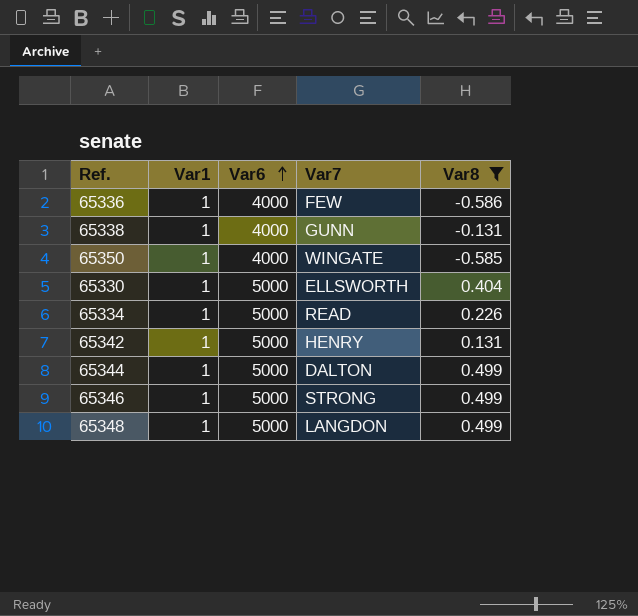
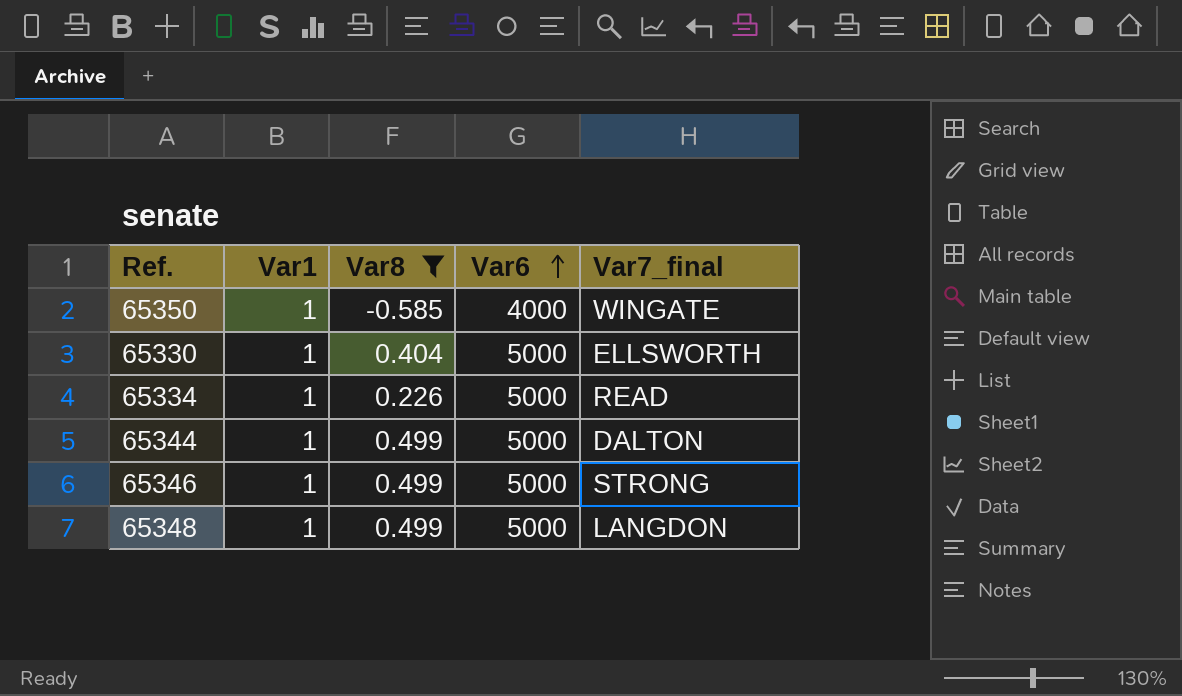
column Var8 | position: 5 -> 3
column name: Var7 -> Var7_final
row 65336: 1 | 4000 | FEW | -0.586 -> none
row 65338: 1 | 4000 | GUNN | -0.131 -> none
row 65342: 1 | 5000 | HENRY | 0.131 -> none

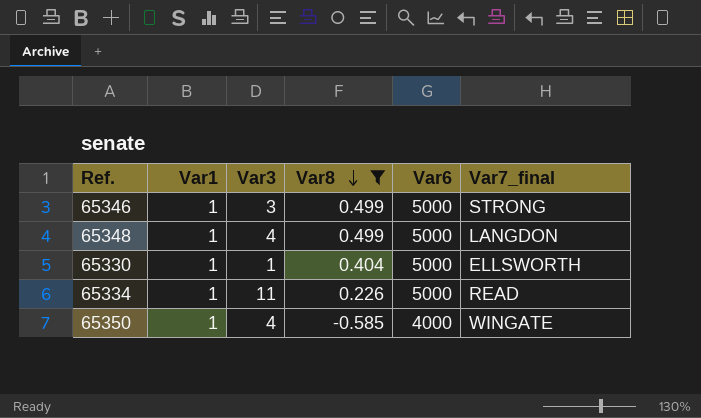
row order: Var6 ascending -> Var8 descending
column Var3 | position: none -> 3
row 65344: 1 | 0.499 | 5000 | DALTON -> none

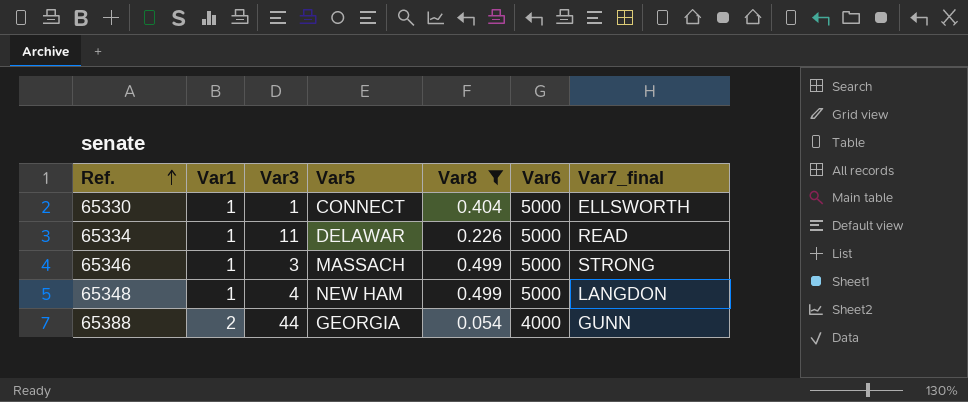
row order: Var8 descending -> Ref. ascending
column Var5 | position: none -> 4
row 65350: 1 | 4 | -0.585 | 4000 | WINGATE -> none
row 65388: none -> 2 | 44 | GEORGIA | 0.054 | 4000 | GUNN

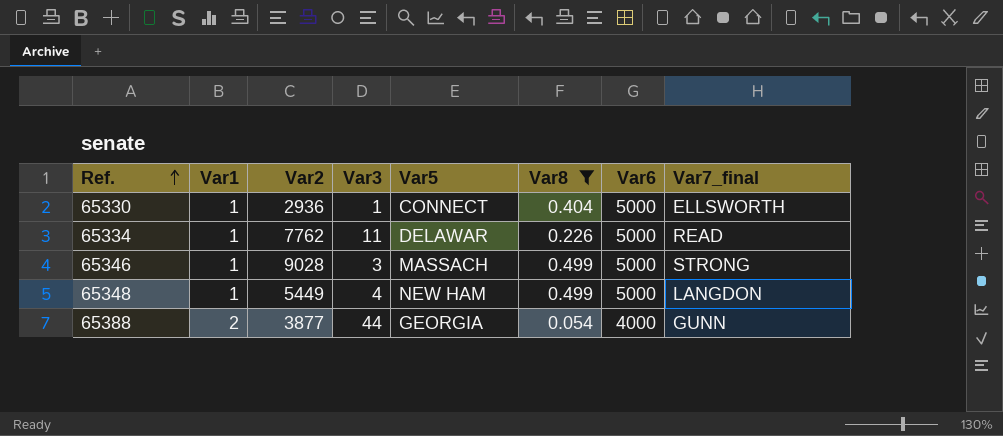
column Var2 | position: none -> 3

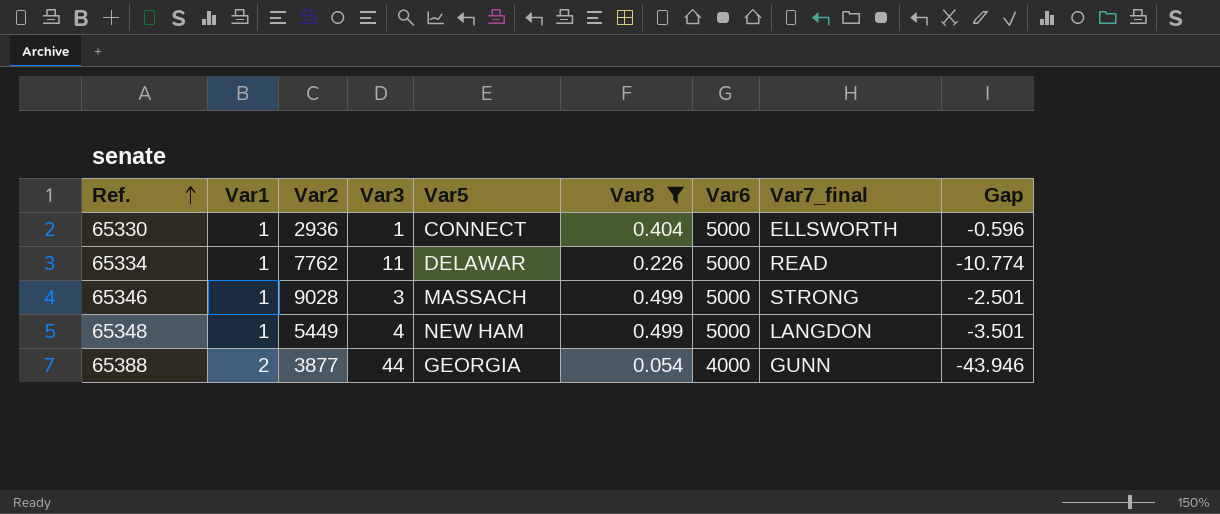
column Gap | formula: none -> [Var8] - [Var3]

